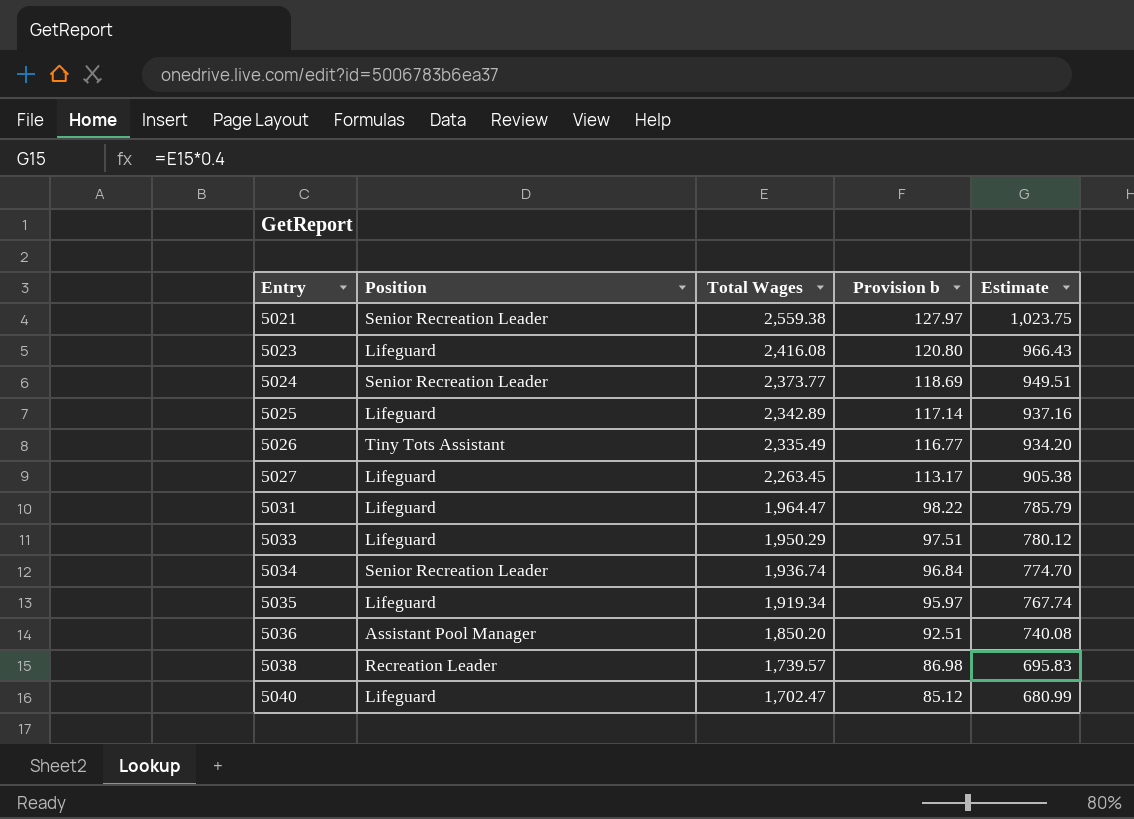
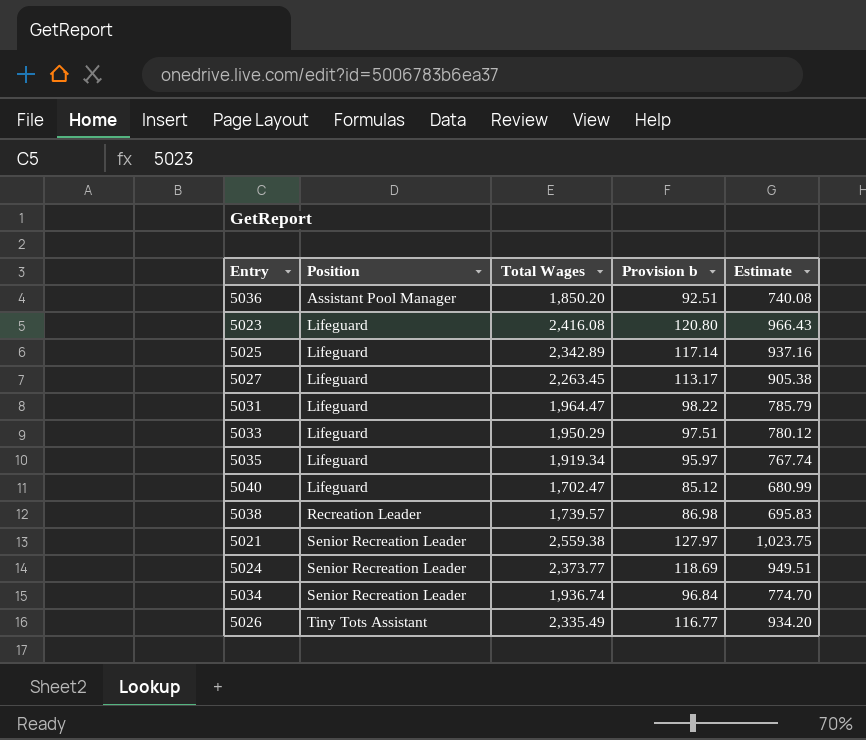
row order: Entry ascending -> Position ascending

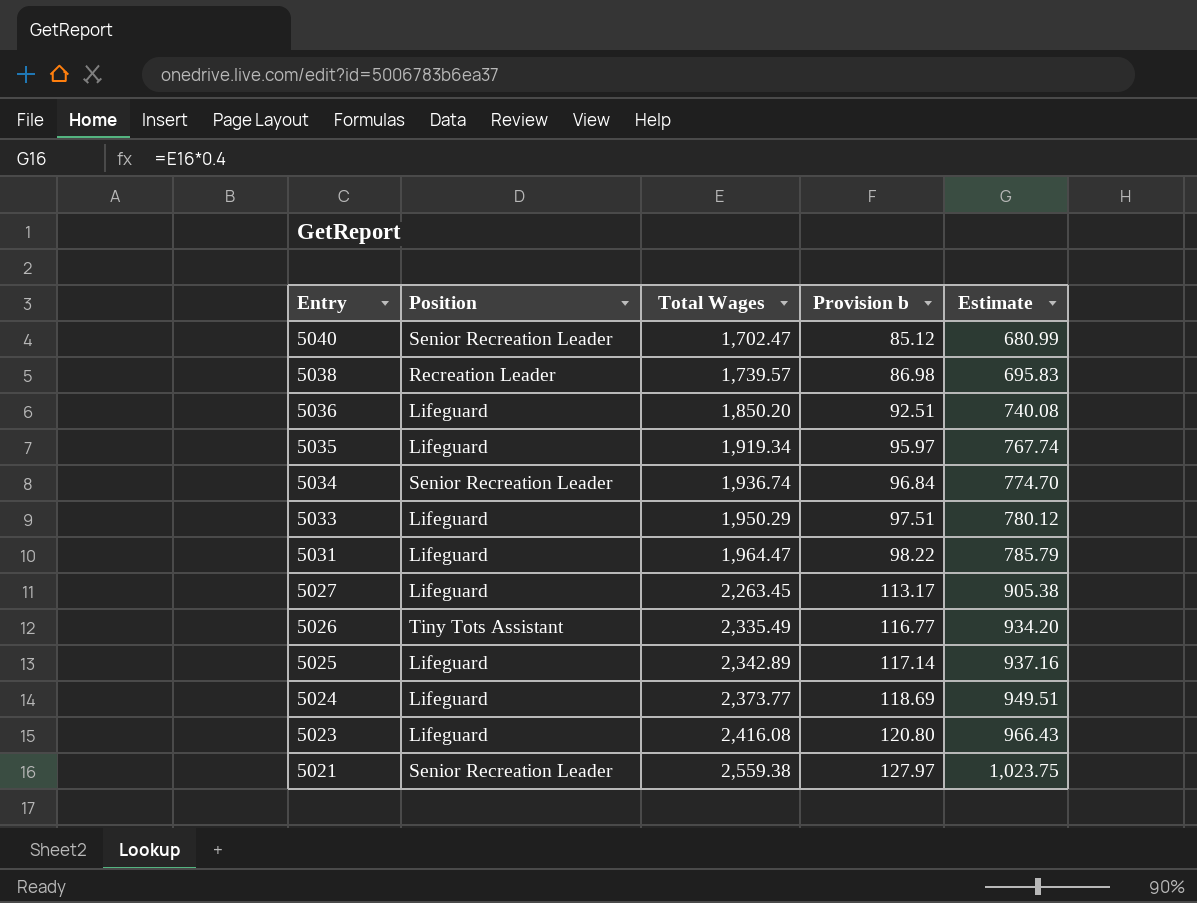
row order: Position ascending -> Entry descending
5040 | Position: Lifeguard -> Senior Recreation Leader
5036 | Position: Assistant Pool Manager -> Lifeguard
5024 | Position: Senior Recreation Leader -> Lifeguard

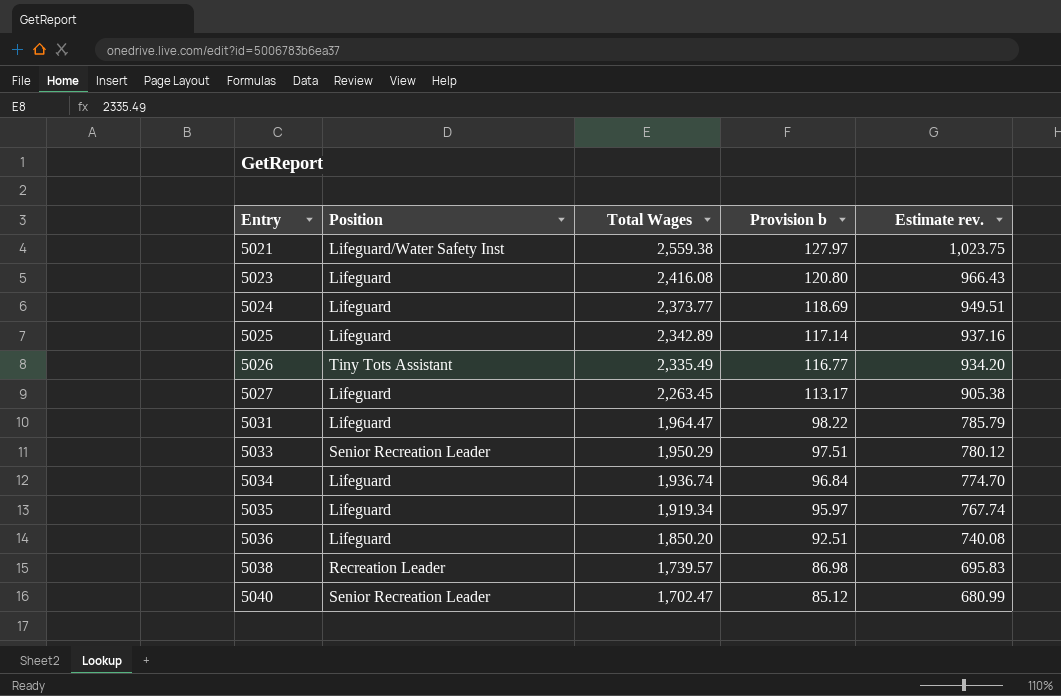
row order: Entry descending -> Entry ascending
column name: Estimate -> Estimate rev.
5021 | Position: Senior Recreation Leader -> Lifeguard/Water Safety Inst
5033 | Position: Lifeguard -> Senior Recreation Leader
5034 | Position: Senior Recreation Leader -> Lifeguard

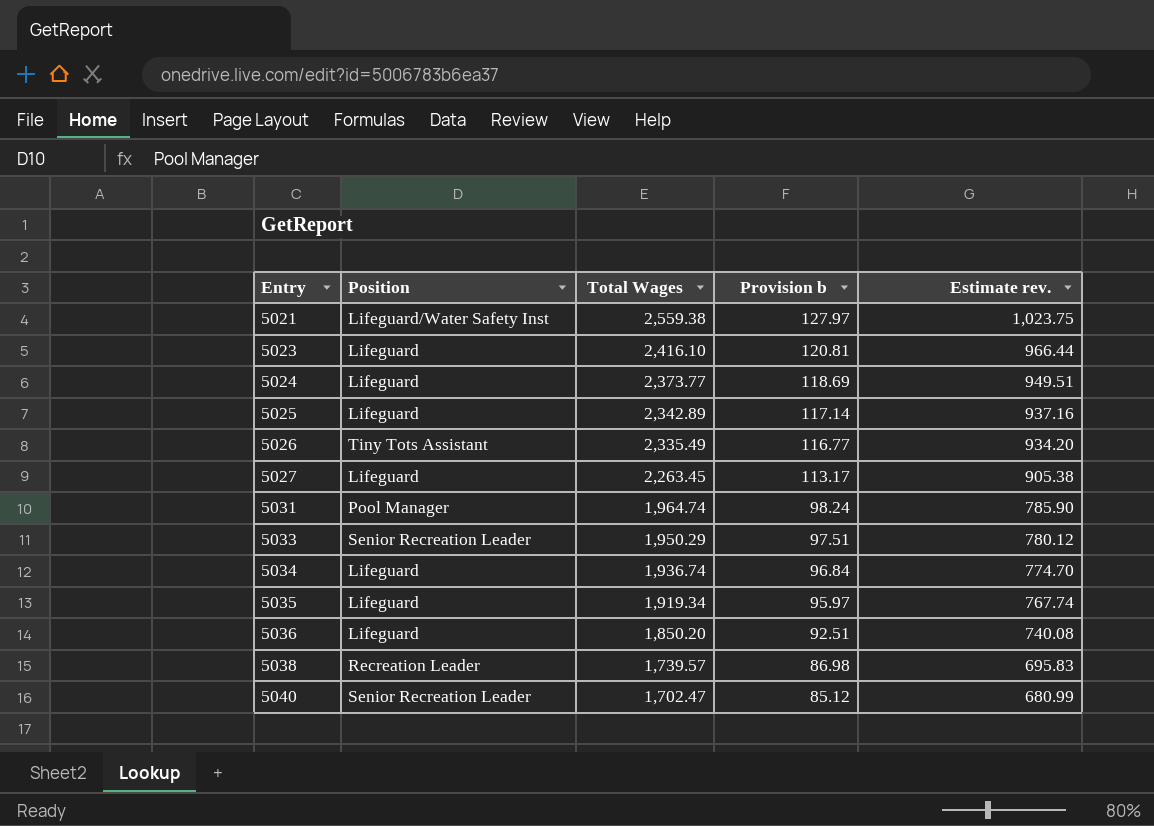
5023 | Total Wages: 2,416.08 -> 2,416.10
5023 | Provision b: 120.80 -> 120.81
5023 | Estimate rev.: 966.43 -> 966.44
5031 | Position: Lifeguard -> Pool Manager
5031 | Total Wages: 1,964.47 -> 1,964.74
5031 | Provision b: 98.22 -> 98.24
5031 | Estimate rev.: 785.79 -> 785.90

